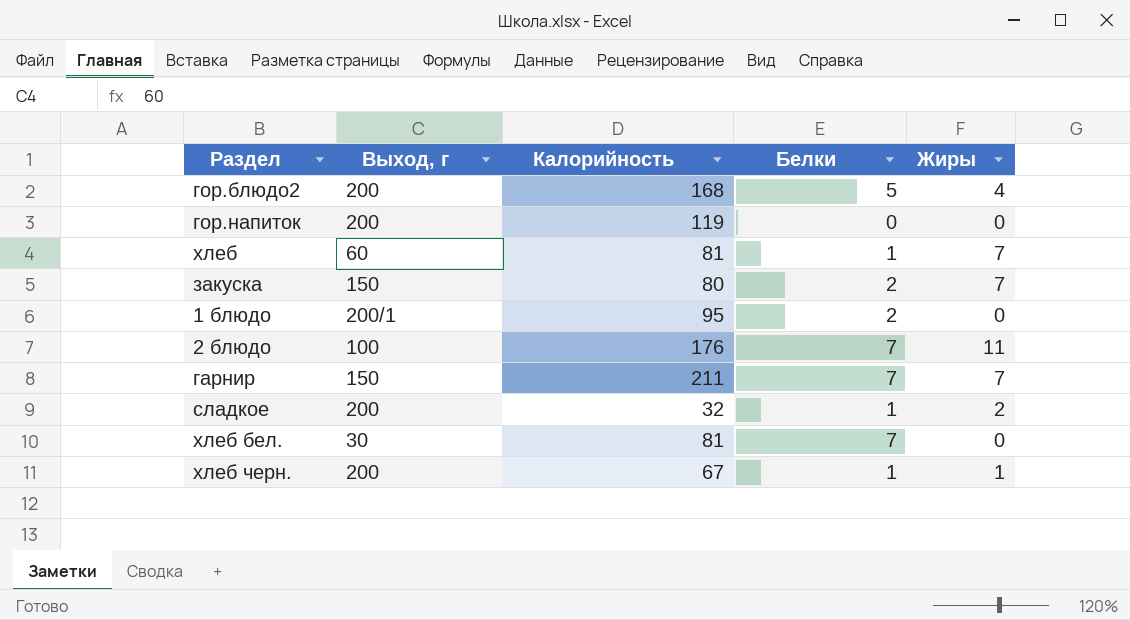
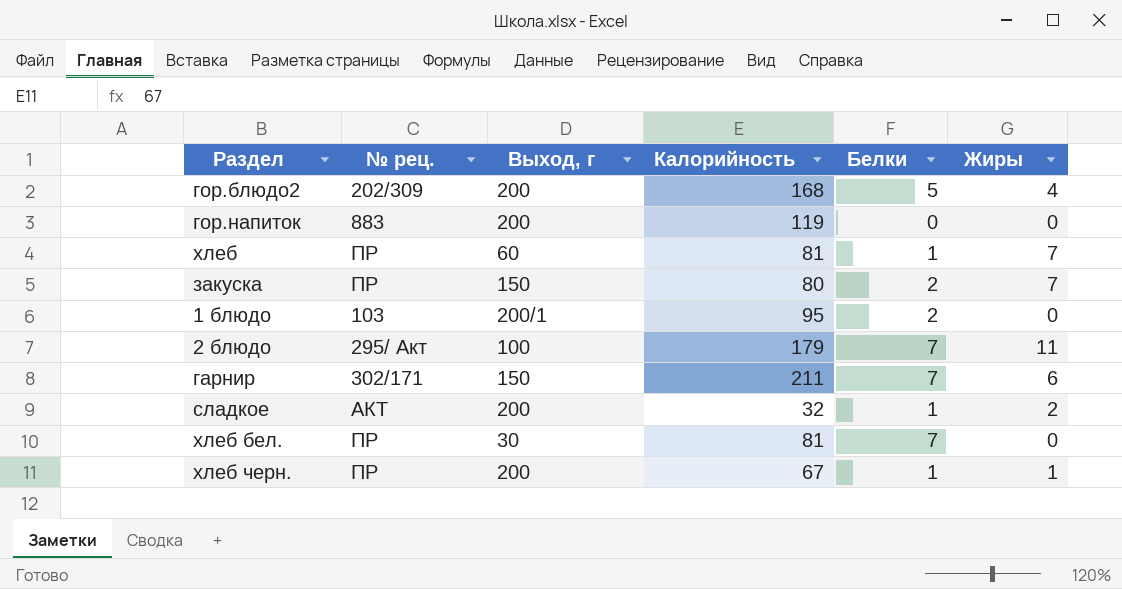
column № рец. | position: none -> 2
2 блюдо | Калорийность: 176 -> 179
гарнир | Жиры: 7 -> 6

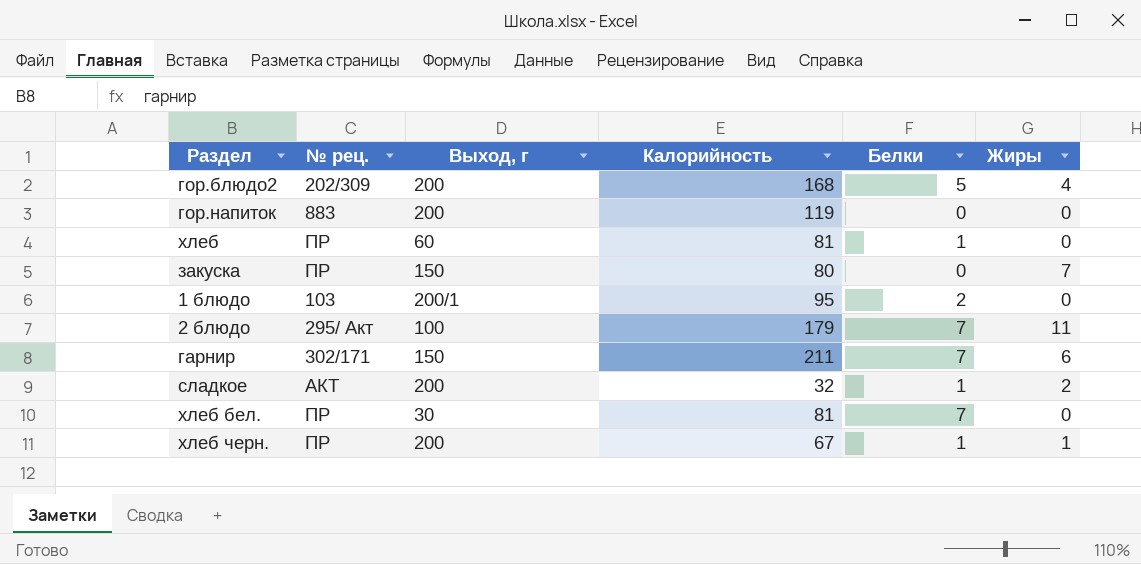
хлеб | Жиры: 7 -> 0
закуска | Белки: 2 -> 0

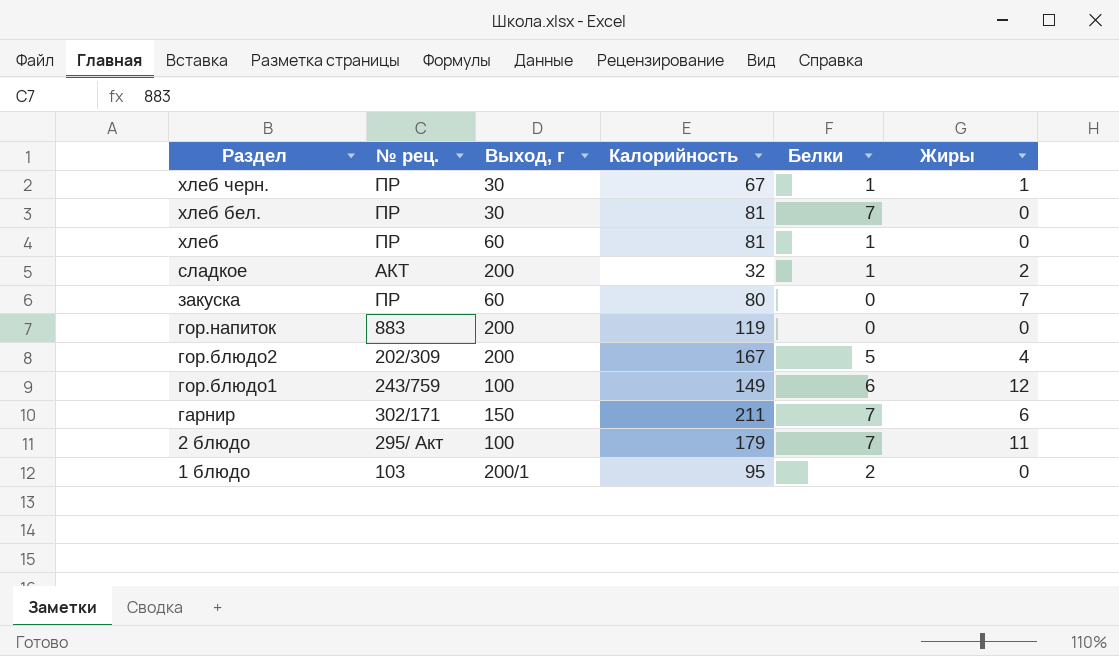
row order: none -> Раздел descending
хлеб черн. | Выход, г: 200 -> 30
закуска | Выход, г: 150 -> 60
гор.блюдо2 | Калорийность: 168 -> 167
row гор.блюдо1: none -> 243/759 | 100 | 149 | 6 | 12

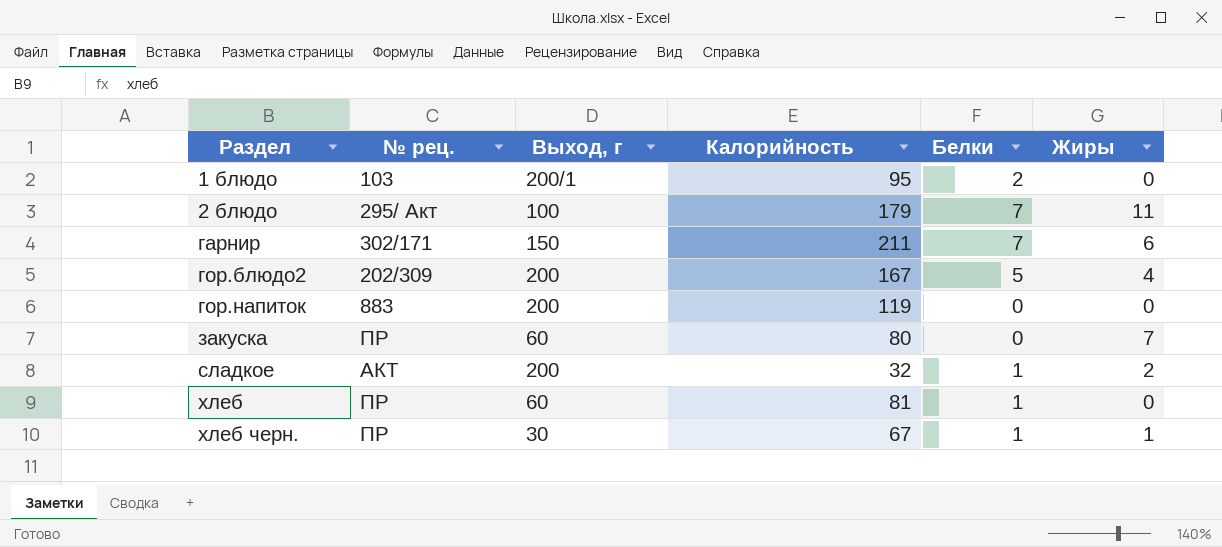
row order: Раздел descending -> Раздел ascending
row хлеб бел.: ПР | 30 | 81 | 7 | 0 -> none
row гор.блюдо1: 243/759 | 100 | 149 | 6 | 12 -> none

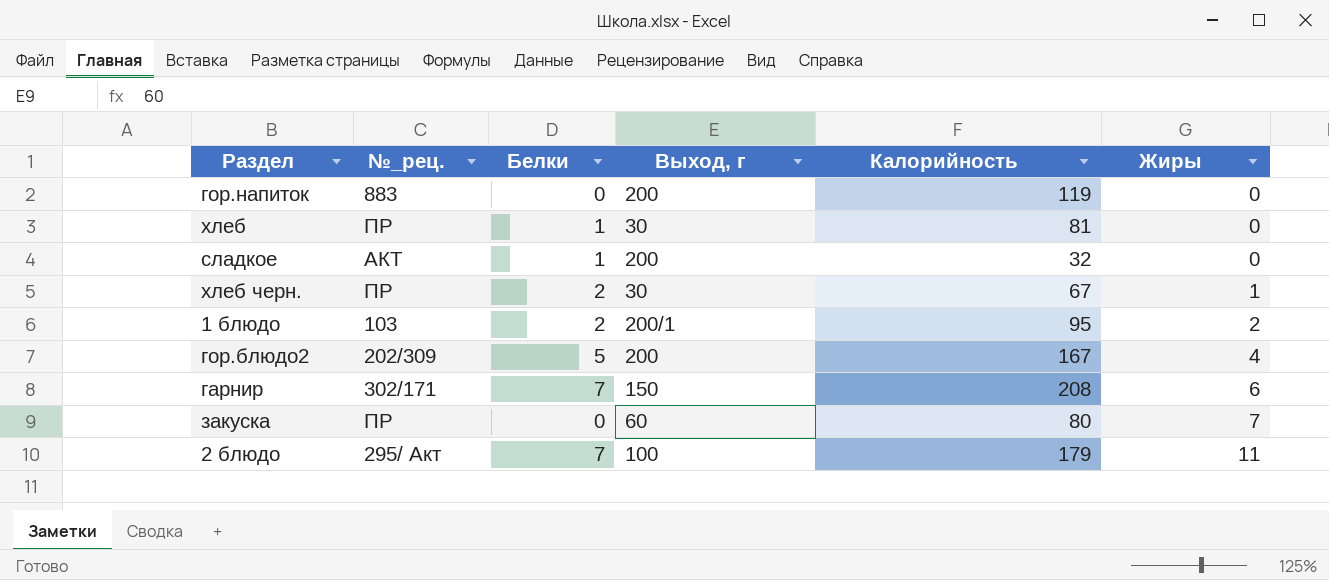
row order: Раздел ascending -> Жиры ascending
column name: № рец. -> №_рец.
column Белки | position: 5 -> 3
хлеб | Выход, г: 60 -> 30
сладкое | Жиры: 2 -> 0
хлеб черн. | Белки: 1 -> 2
1 блюдо | Жиры: 0 -> 2
гарнир | Калорийность: 211 -> 208

